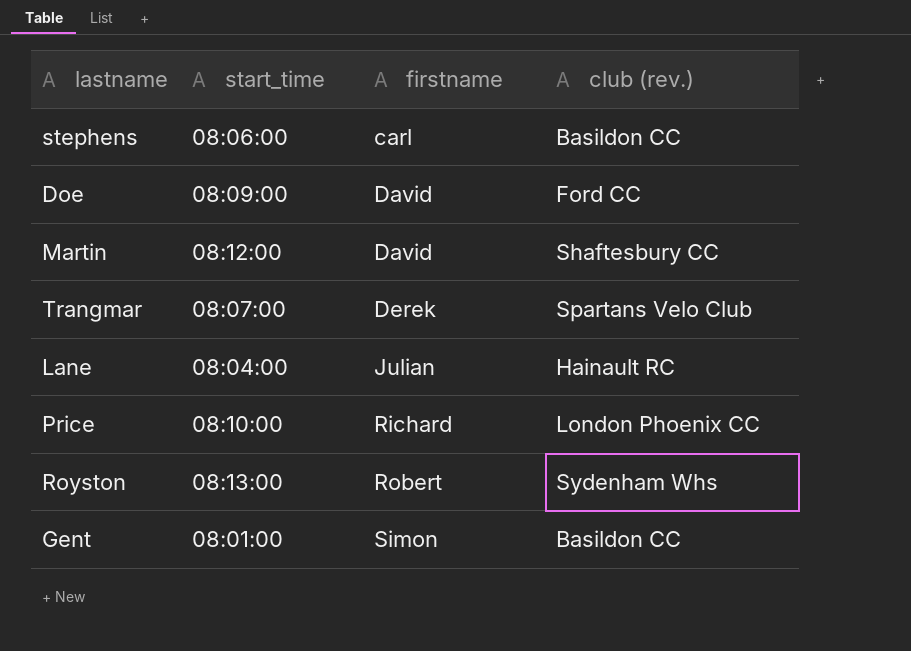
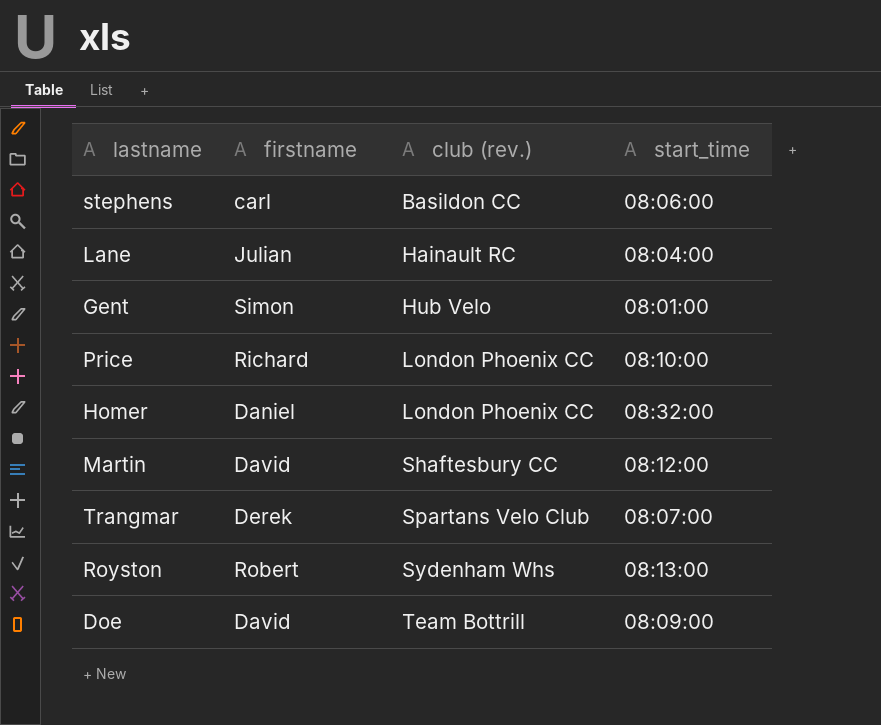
row order: firstname ascending -> club (rev.) ascending
column start_time | position: 2 -> 4
Gent | club (rev.): Basildon CC -> Hub Velo
row Homer: none -> Daniel | London Phoenix CC | 08:32:00
Doe | club (rev.): Ford CC -> Team Bottrill

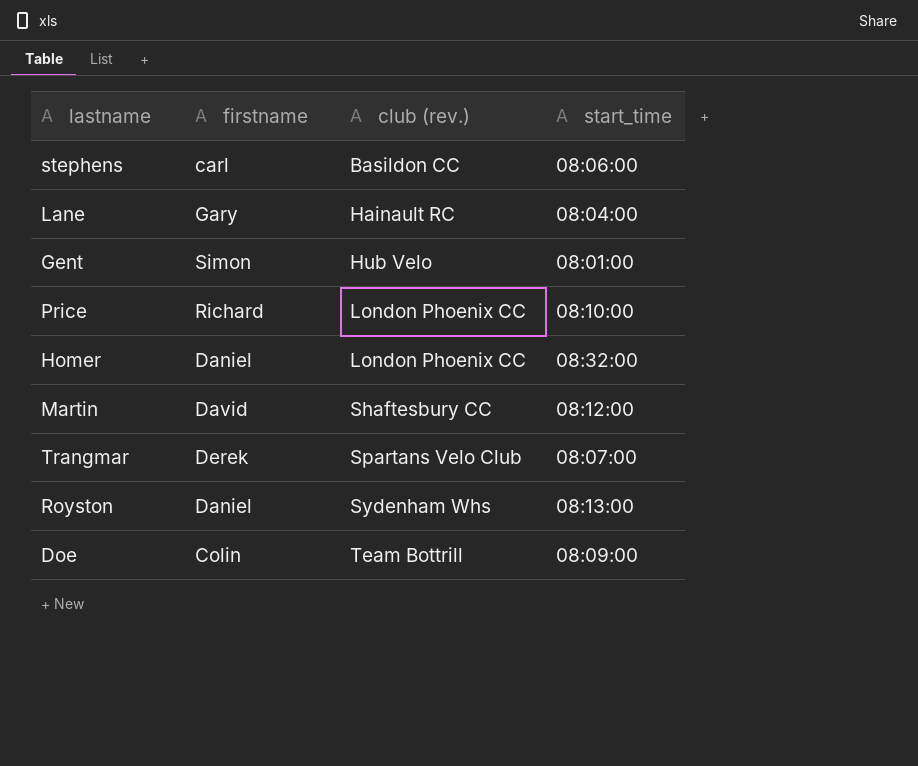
Lane | firstname: Julian -> Gary
Royston | firstname: Robert -> Daniel
Doe | firstname: David -> Colin

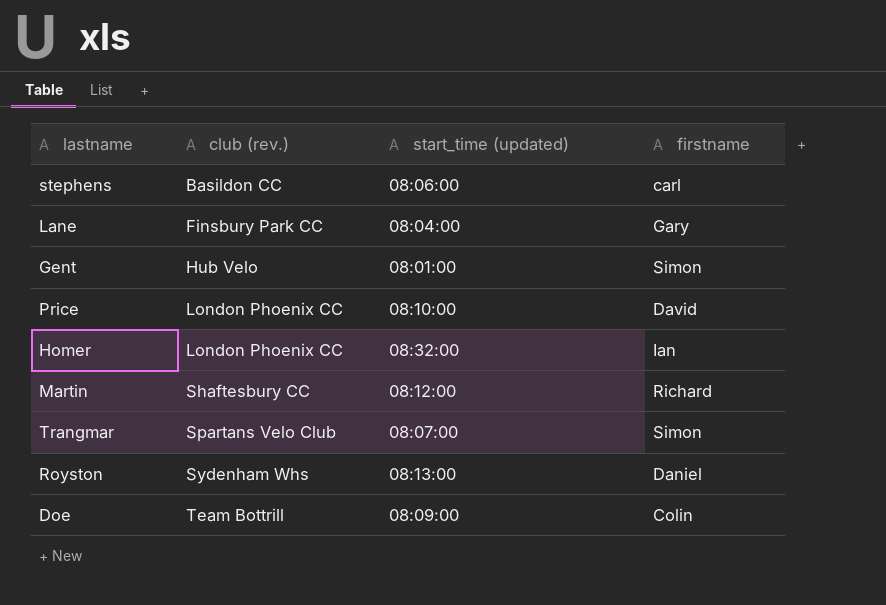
column name: start_time -> start_time (updated)
column firstname | position: 2 -> 4
Lane | club (rev.): Hainault RC -> Finsbury Park CC
Price | firstname: Richard -> David
Homer | firstname: Daniel -> Ian
Martin | firstname: David -> Richard
Trangmar | firstname: Derek -> Simon

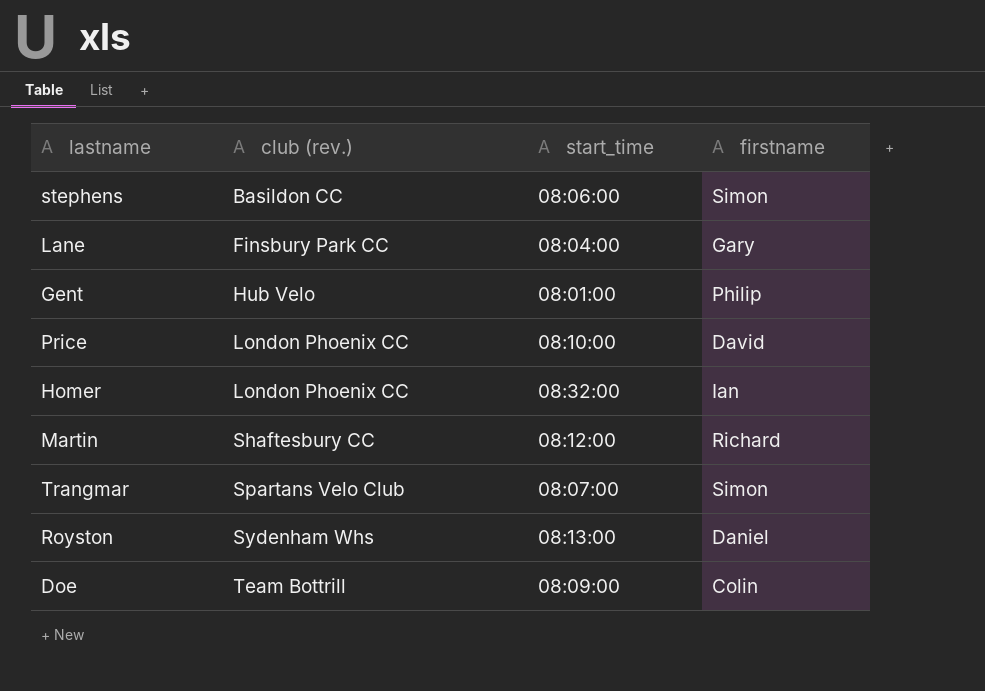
column name: start_time (updated) -> start_time
stephens | firstname: carl -> Simon
Gent | firstname: Simon -> Philip

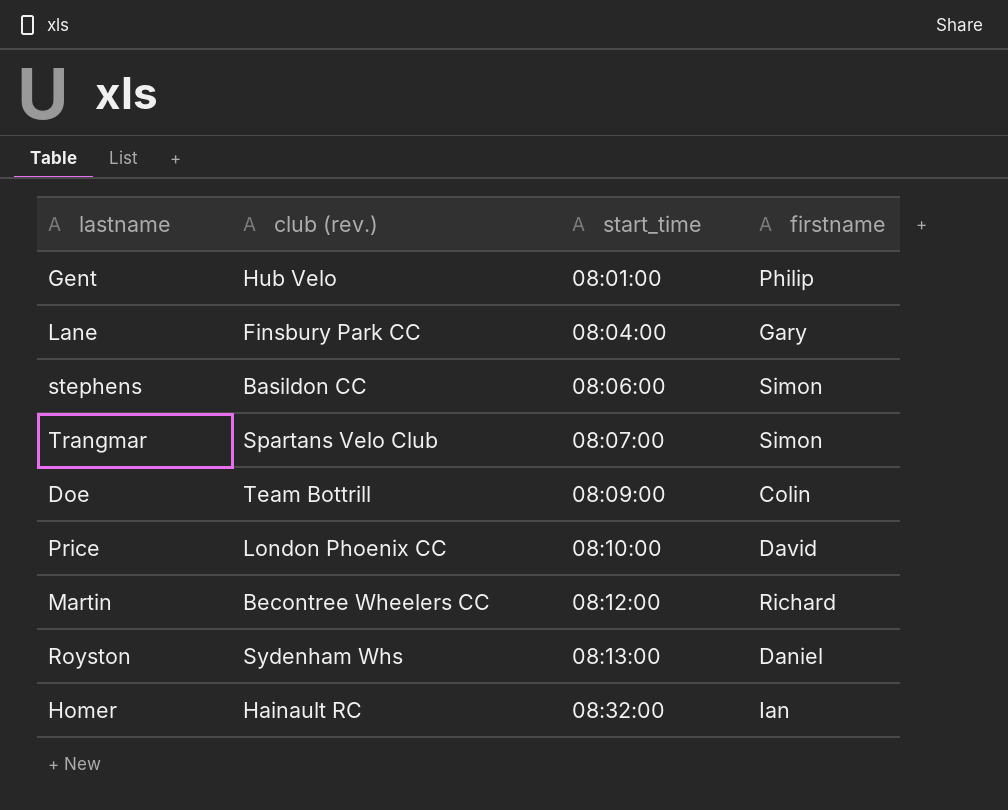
row order: club (rev.) ascending -> start_time ascending
Martin | club (rev.): Shaftesbury CC -> Becontree Wheelers CC
Homer | club (rev.): London Phoenix CC -> Hainault RC

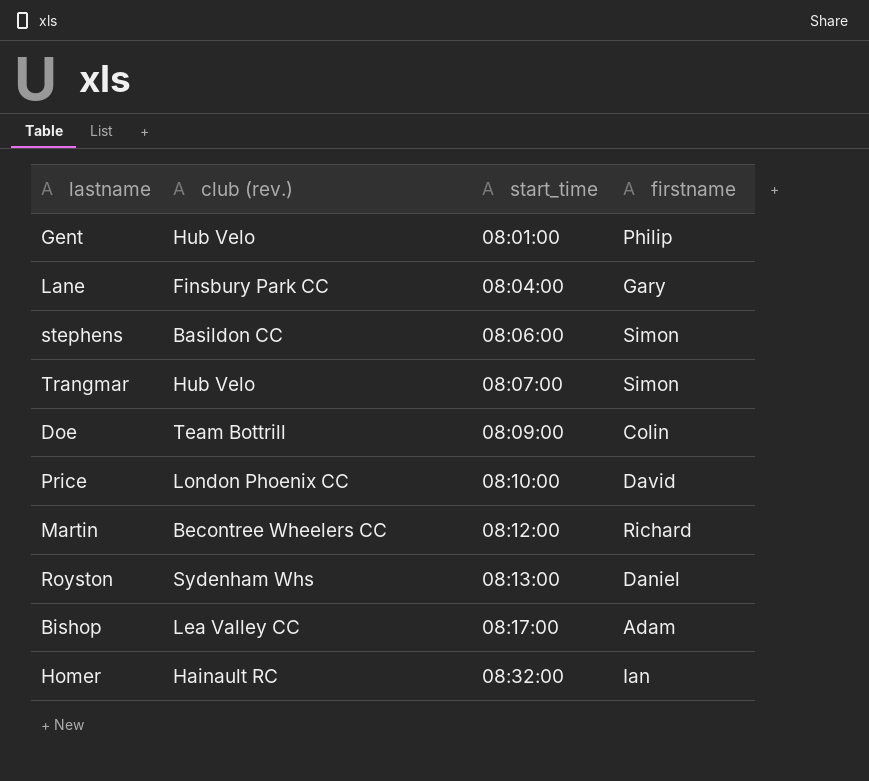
Trangmar | club (rev.): Spartans Velo Club -> Hub Velo
row Bishop: none -> Lea Valley CC | 08:17:00 | Adam

